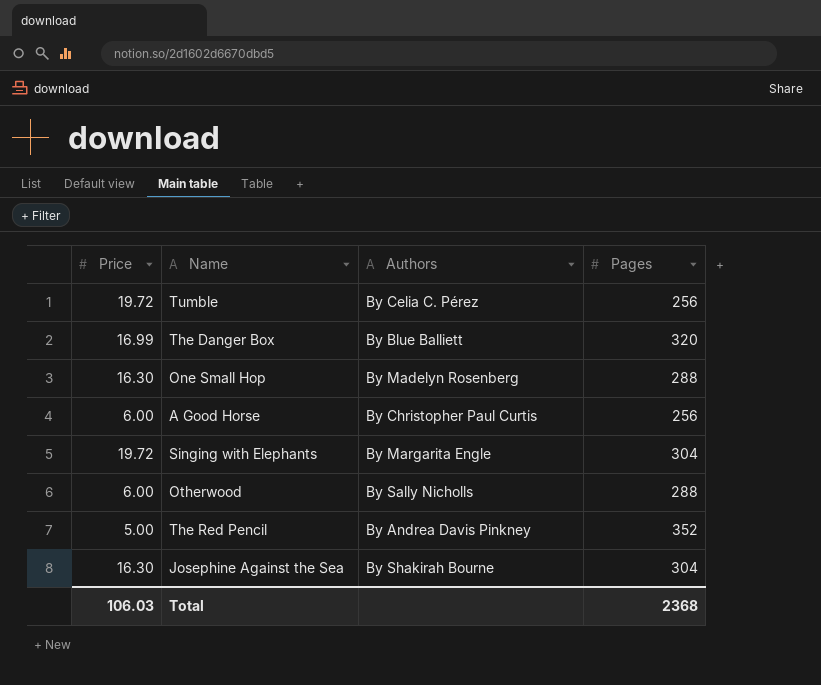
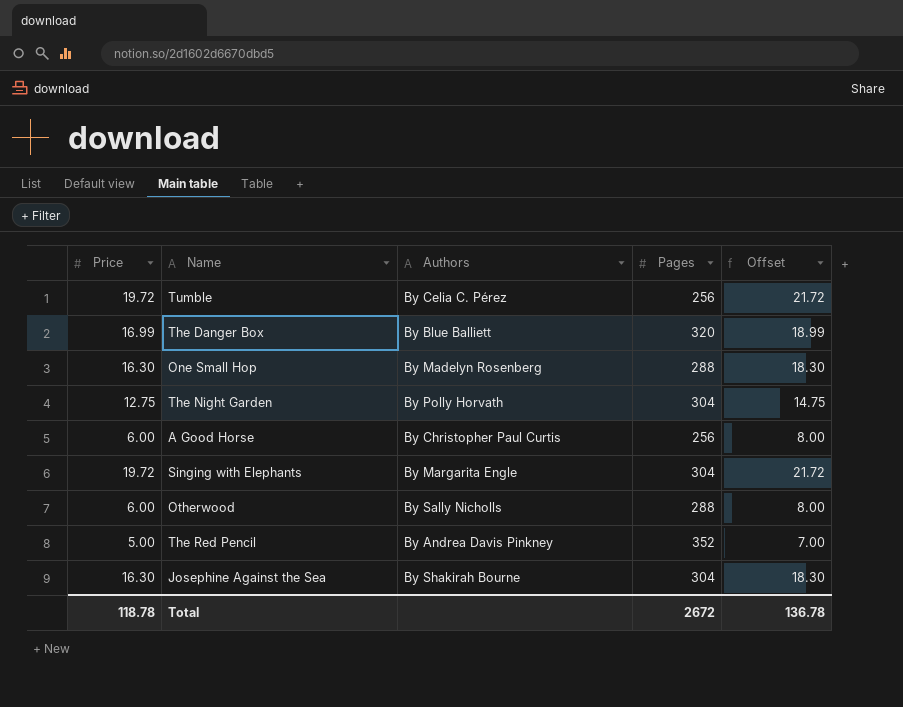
column Offset | formula: none -> [Price] + 2
row The Night Garden: none -> 12.75 | By Polly Horvath | 304 | 14.75
Total | Price: 106.03 -> 118.78
Total | Pages: 2368 -> 2672

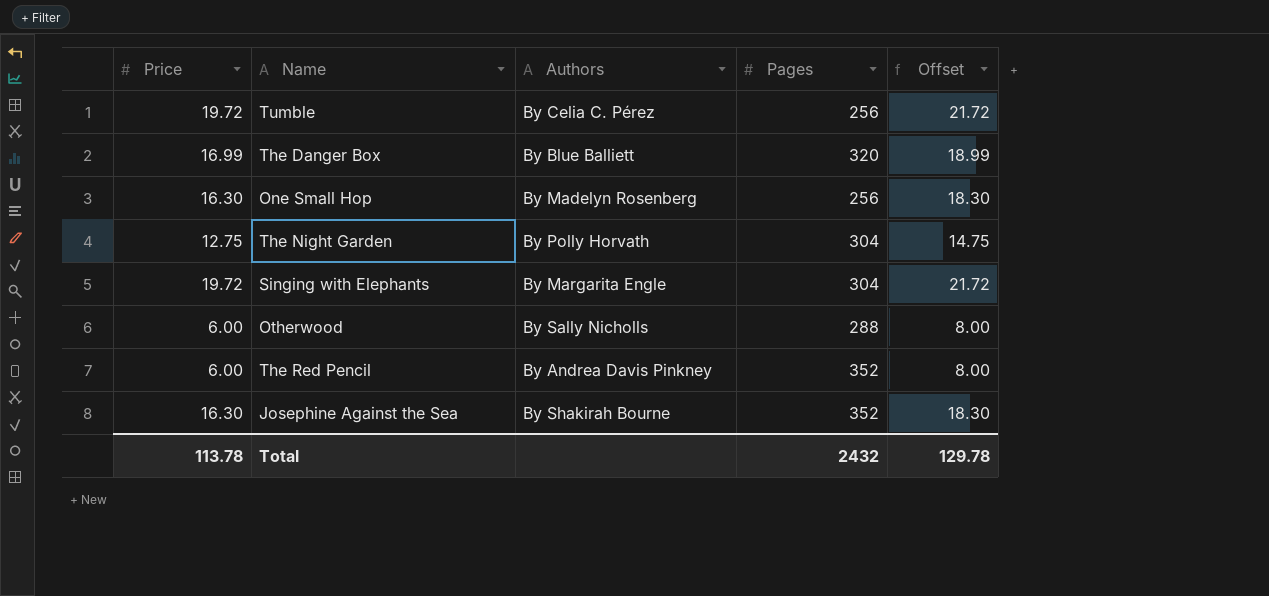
row A Good Horse: 6.00 | By Christopher Paul Curtis | 256 | 8.00 -> none
One Small Hop | Pages: 288 -> 256
The Red Pencil | Price: 5.00 -> 6.00
The Red Pencil | Offset: 7.00 -> 8.00
Josephine Against the Sea | Pages: 304 -> 352
Total | Price: 118.78 -> 113.78
Total | Pages: 2672 -> 2432
Total | Offset: 136.78 -> 129.78

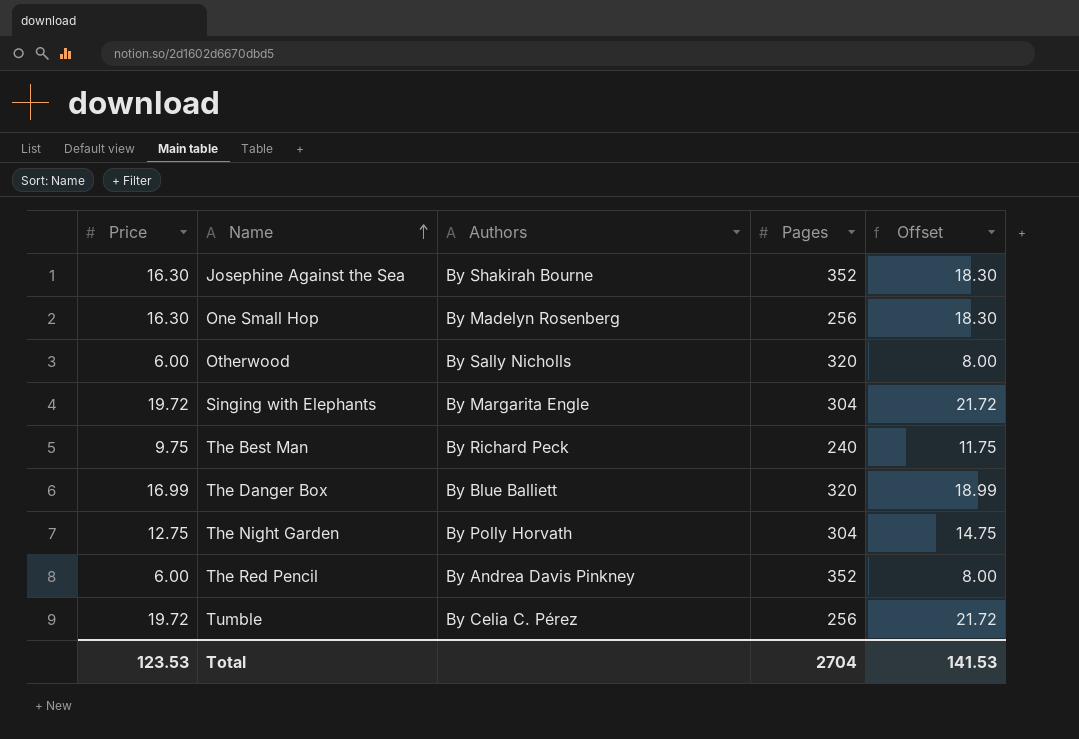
row order: none -> Name ascending
Otherwood | Pages: 288 -> 320
row The Best Man: none -> 9.75 | By Richard Peck | 240 | 11.75
Total | Price: 113.78 -> 123.53
Total | Pages: 2432 -> 2704
Total | Offset: 129.78 -> 141.53

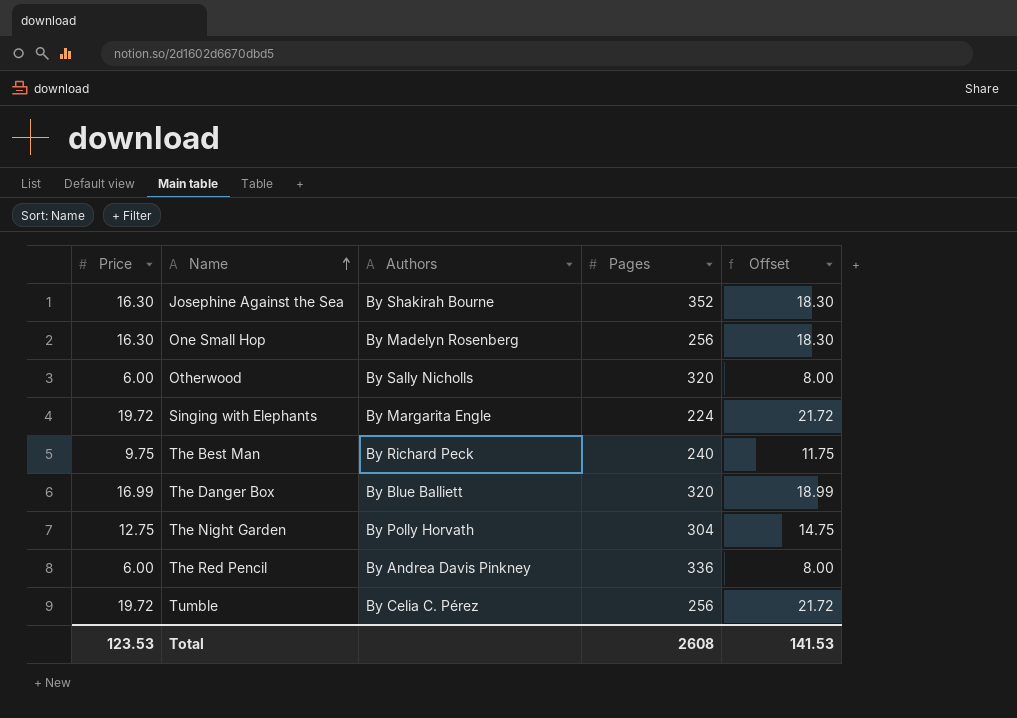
Singing with Elephants | Pages: 304 -> 224
The Red Pencil | Pages: 352 -> 336
Total | Pages: 2704 -> 2608

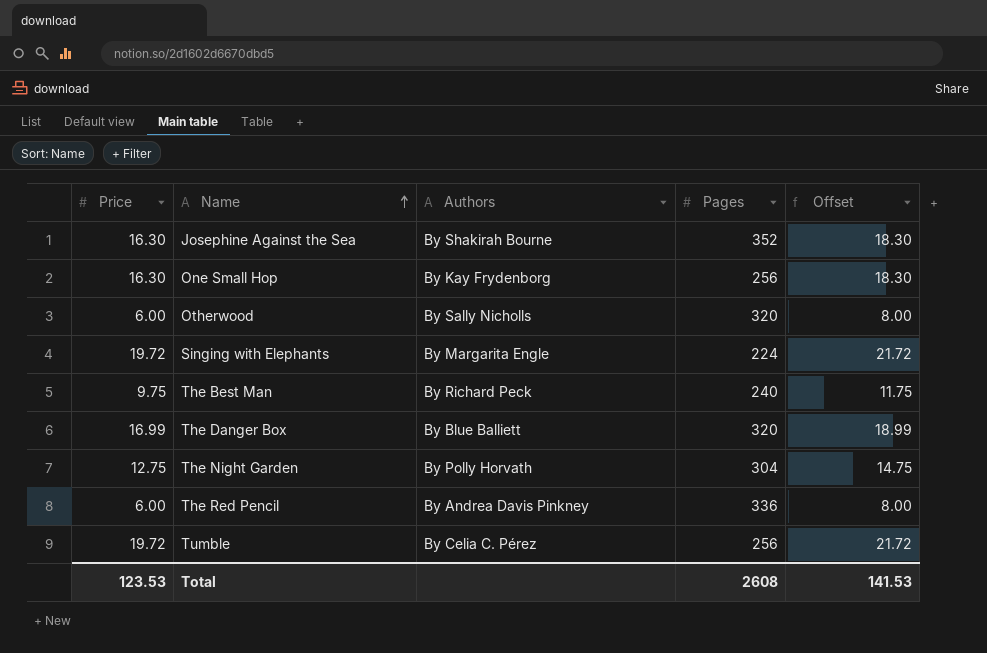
One Small Hop | Authors: By Madelyn Rosenberg -> By Kay Frydenborg

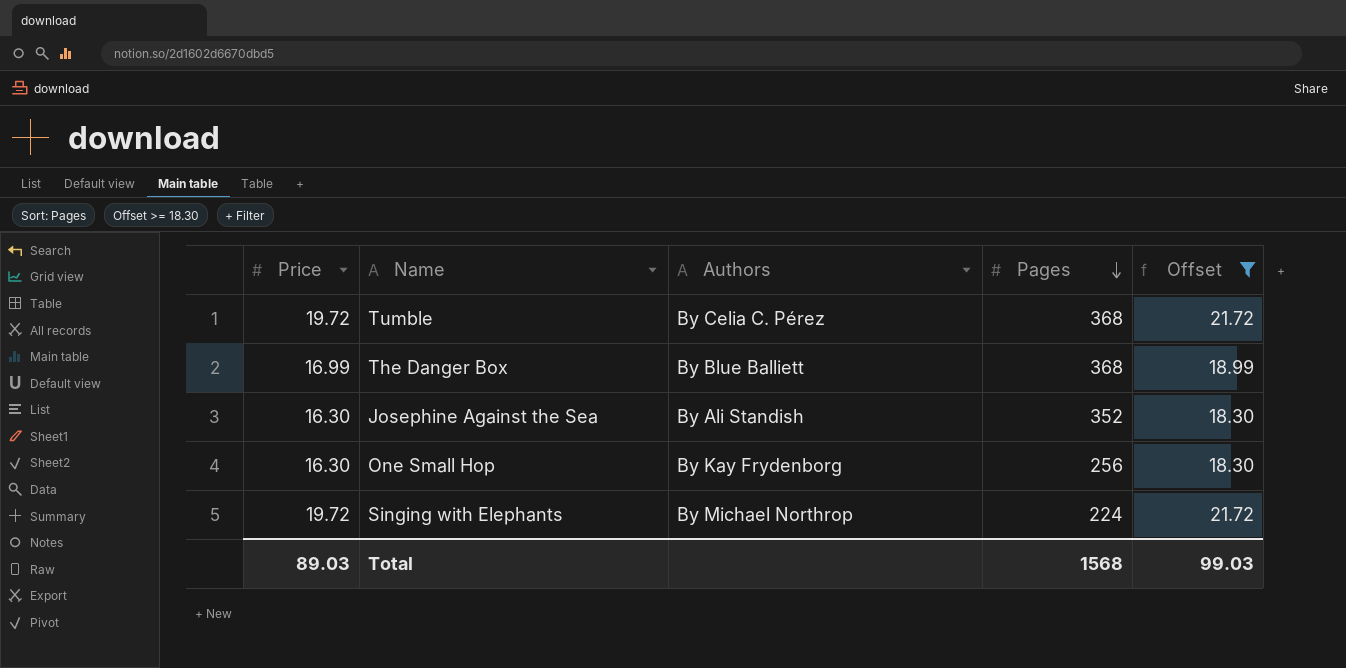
filter: none -> Offset >= 18.30
row order: Name ascending -> Pages descending
Tumble | Pages: 256 -> 368
The Danger Box | Pages: 320 -> 368
Josephine Against the Sea | Authors: By Shakirah Bourne -> By Ali Standish
Singing with Elephants | Authors: By Margarita Engle -> By Michael Northrop
Total | Price: 123.53 -> 89.03
Total | Pages: 2608 -> 1568
Total | Offset: 141.53 -> 99.03

